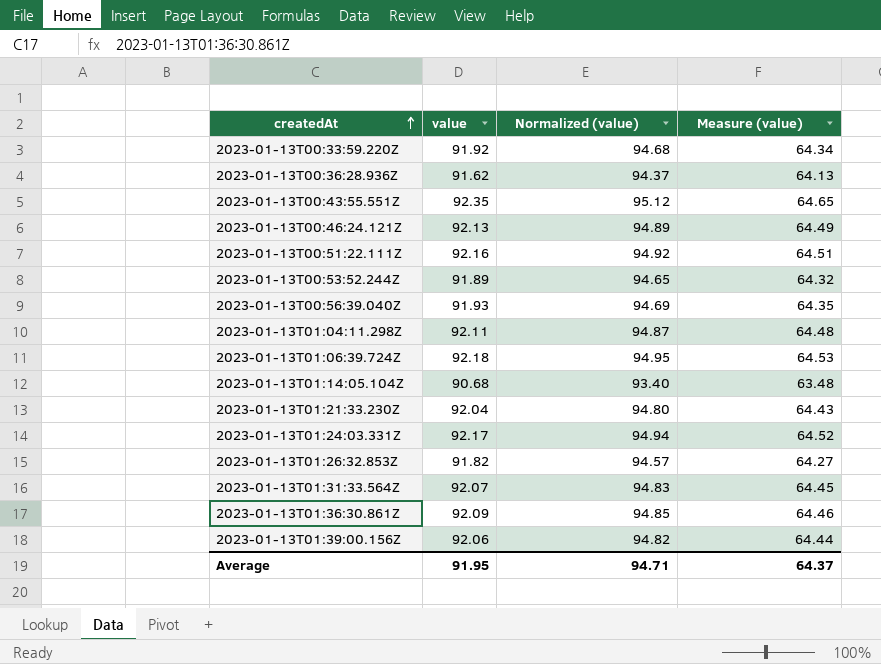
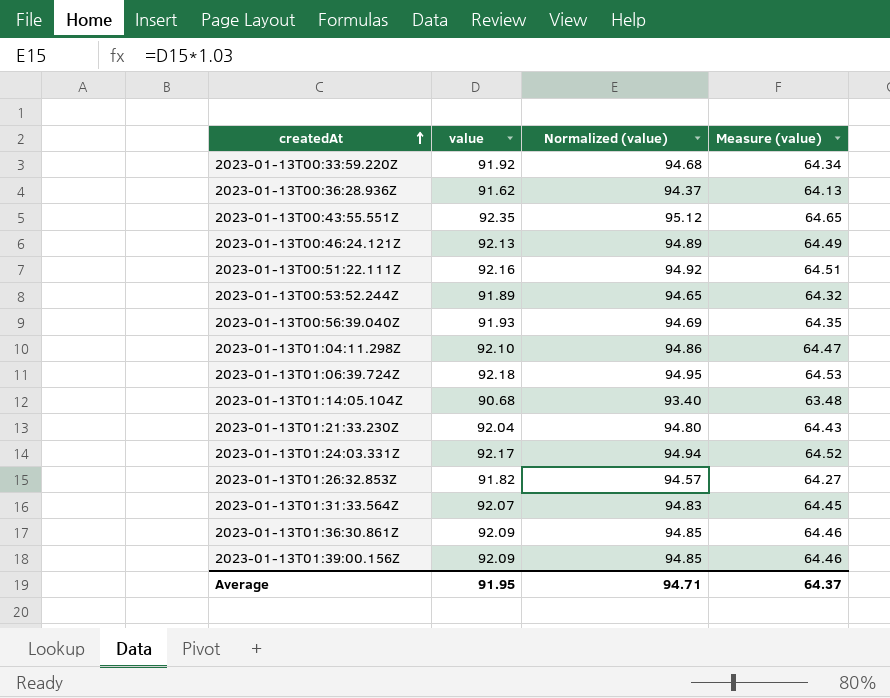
2023-01-13T01:04:11.298Z | value: 92.11 -> 92.10
2023-01-13T01:04:11.298Z | Normalized (value): 94.87 -> 94.86
2023-01-13T01:04:11.298Z | Measure (value): 64.48 -> 64.47
2023-01-13T01:39:00.156Z | value: 92.06 -> 92.09
2023-01-13T01:39:00.156Z | Normalized (value): 94.82 -> 94.85
2023-01-13T01:39:00.156Z | Measure (value): 64.44 -> 64.46

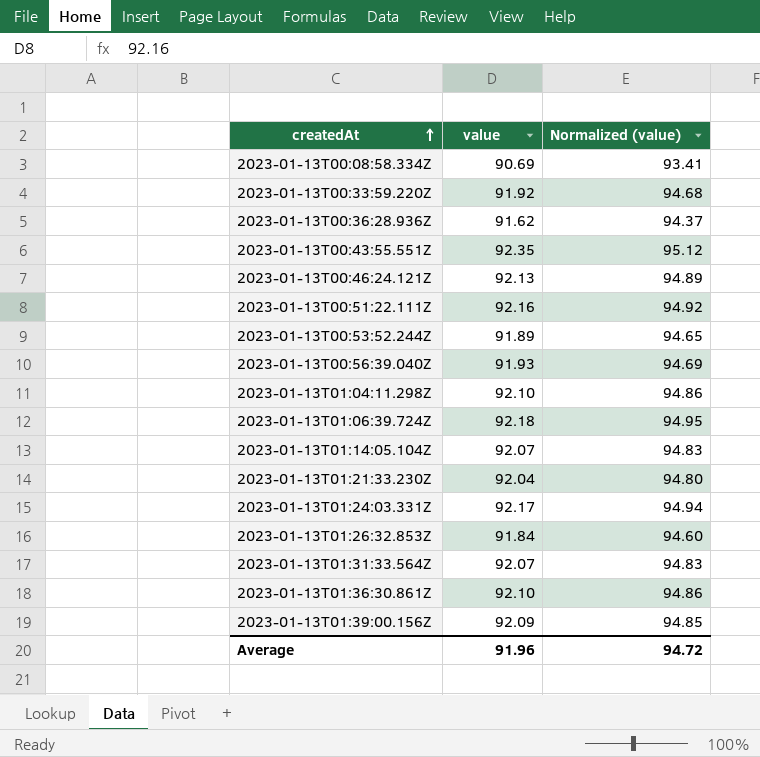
column Measure (value) | formula: [value] * 0.7 -> none
row 2023-01-13T00:08:58.334Z: none -> 90.69 | 93.41
2023-01-13T01:14:05.104Z | value: 90.68 -> 92.07
2023-01-13T01:14:05.104Z | Normalized (value): 93.40 -> 94.83
2023-01-13T01:26:32.853Z | value: 91.82 -> 91.84
2023-01-13T01:26:32.853Z | Normalized (value): 94.57 -> 94.60
2023-01-13T01:36:30.861Z | value: 92.09 -> 92.10
2023-01-13T01:36:30.861Z | Normalized (value): 94.85 -> 94.86
Average | value: 91.95 -> 91.96
Average | Normalized (value): 94.71 -> 94.72

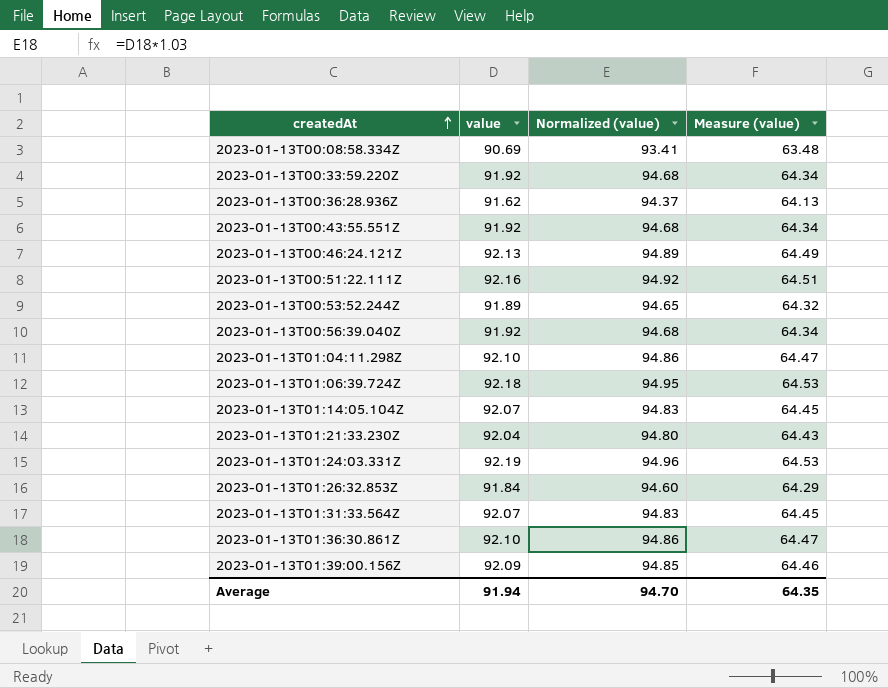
column Measure (value) | formula: none -> [value] * 0.7
2023-01-13T00:43:55.551Z | value: 92.35 -> 91.92
2023-01-13T00:43:55.551Z | Normalized (value): 95.12 -> 94.68
2023-01-13T00:56:39.040Z | value: 91.93 -> 91.92
2023-01-13T00:56:39.040Z | Normalized (value): 94.69 -> 94.68
2023-01-13T01:24:03.331Z | value: 92.17 -> 92.19
2023-01-13T01:24:03.331Z | Normalized (value): 94.94 -> 94.96
Average | value: 91.96 -> 91.94
Average | Normalized (value): 94.72 -> 94.70

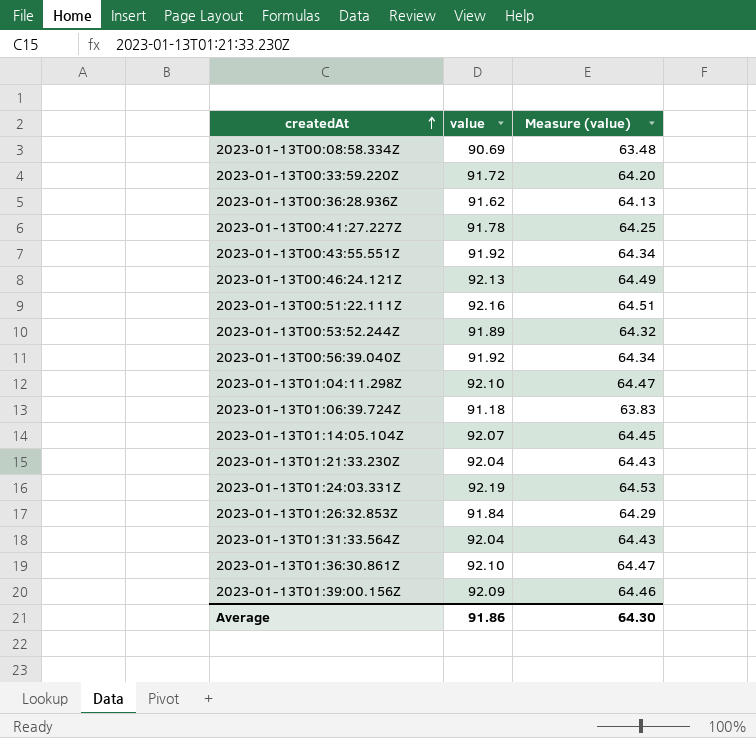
column Normalized (value) | formula: [value] * 1.03 -> none
2023-01-13T00:33:59.220Z | value: 91.92 -> 91.72
2023-01-13T00:33:59.220Z | Measure (value): 64.34 -> 64.20
row 2023-01-13T00:41:27.227Z: none -> 91.78 | 64.25
2023-01-13T01:06:39.724Z | value: 92.18 -> 91.18
2023-01-13T01:06:39.724Z | Measure (value): 64.53 -> 63.83
2023-01-13T01:31:33.564Z | value: 92.07 -> 92.04
2023-01-13T01:31:33.564Z | Measure (value): 64.45 -> 64.43
Average | value: 91.94 -> 91.86
Average | Measure (value): 64.35 -> 64.30

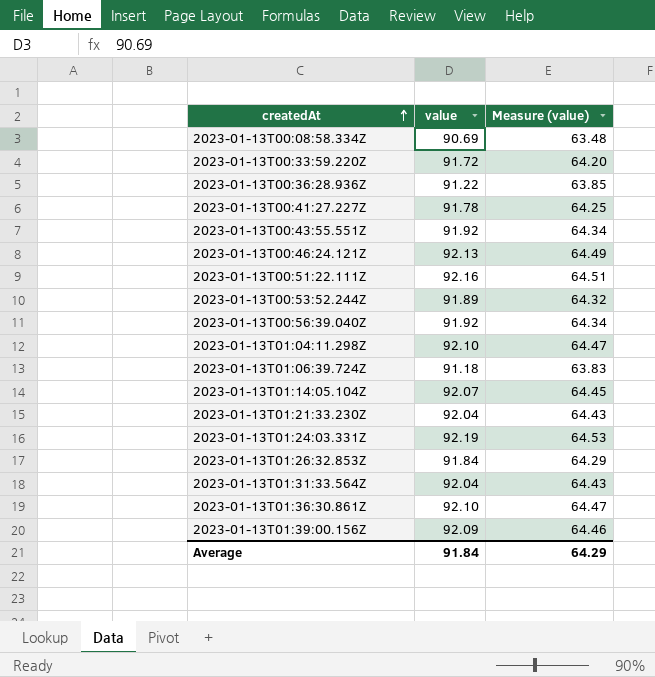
2023-01-13T00:36:28.936Z | value: 91.62 -> 91.22
2023-01-13T00:36:28.936Z | Measure (value): 64.13 -> 63.85
Average | value: 91.86 -> 91.84
Average | Measure (value): 64.30 -> 64.29

